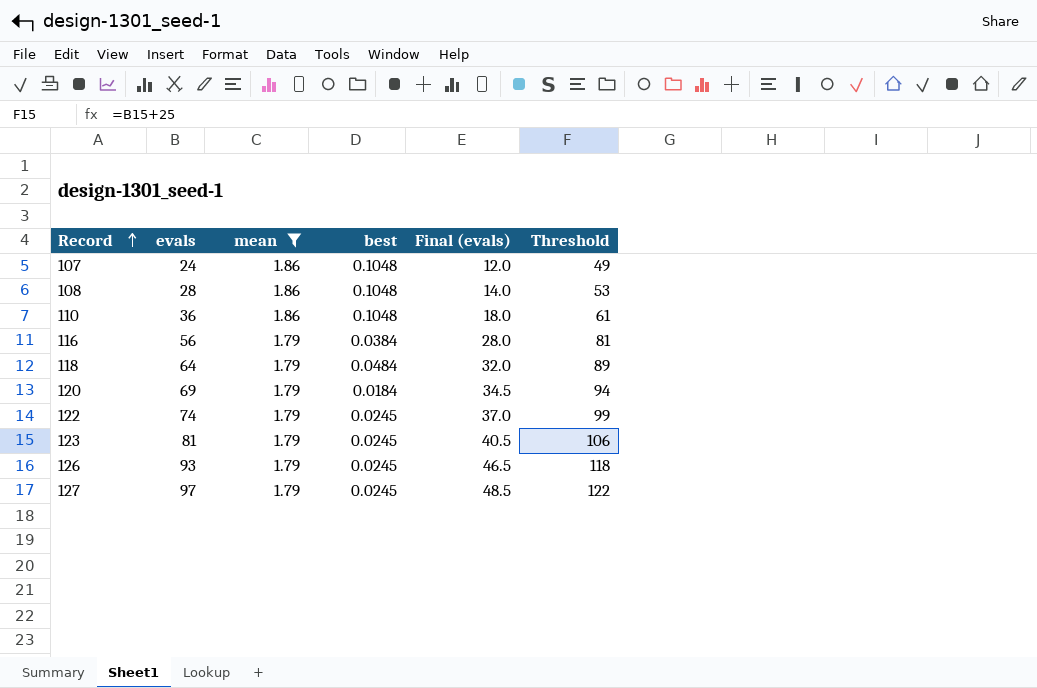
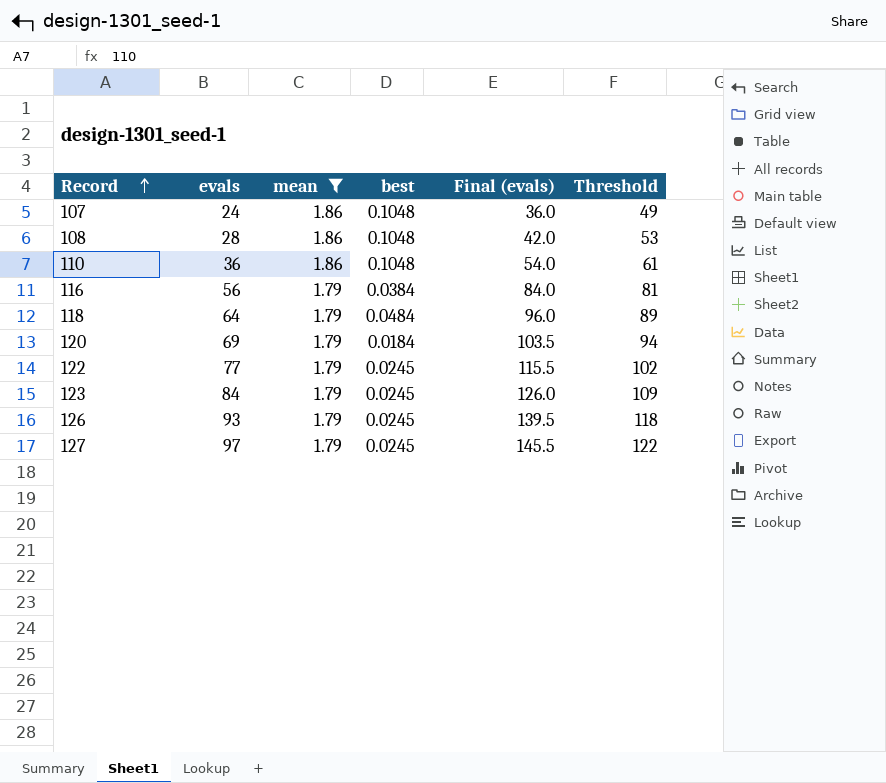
column Final (evals) | formula: [evals] * 0.5 -> [evals] * 1.5
122 | evals: 74 -> 77
122 | Threshold: 99 -> 102
123 | evals: 81 -> 84
123 | Threshold: 106 -> 109

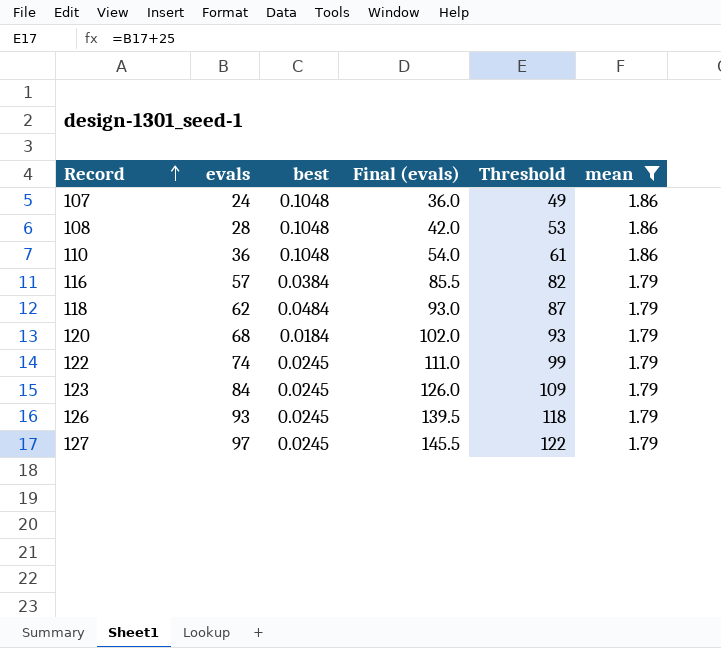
column mean | position: 3 -> 6
116 | evals: 56 -> 57
116 | Final (evals): 84.0 -> 85.5
116 | Threshold: 81 -> 82
118 | evals: 64 -> 62
118 | Final (evals): 96.0 -> 93.0
118 | Threshold: 89 -> 87
120 | evals: 69 -> 68
120 | Final (evals): 103.5 -> 102.0
120 | Threshold: 94 -> 93
122 | evals: 77 -> 74
122 | Final (evals): 115.5 -> 111.0
122 | Threshold: 102 -> 99

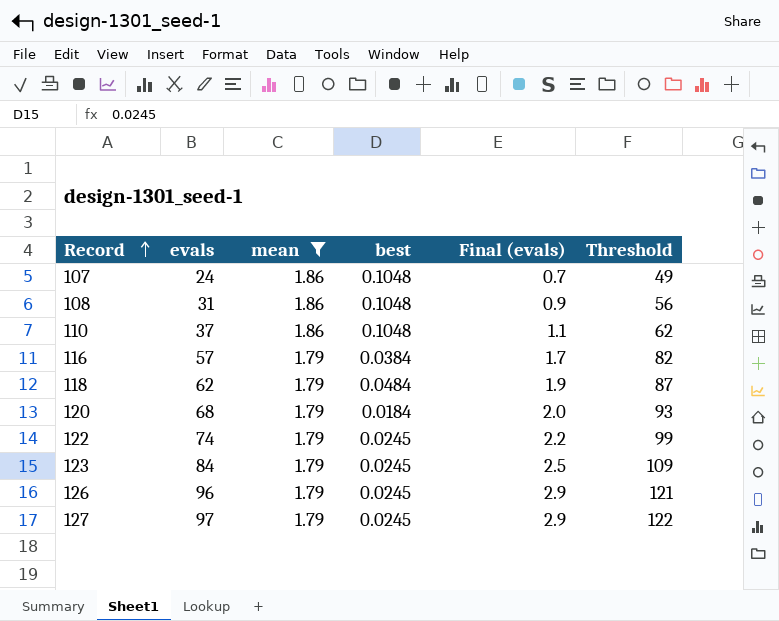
column mean | position: 6 -> 3
column Final (evals) | formula: [evals] * 1.5 -> [evals] * 0.03
108 | evals: 28 -> 31
108 | Threshold: 53 -> 56
110 | evals: 36 -> 37
110 | Threshold: 61 -> 62
126 | evals: 93 -> 96
126 | Threshold: 118 -> 121

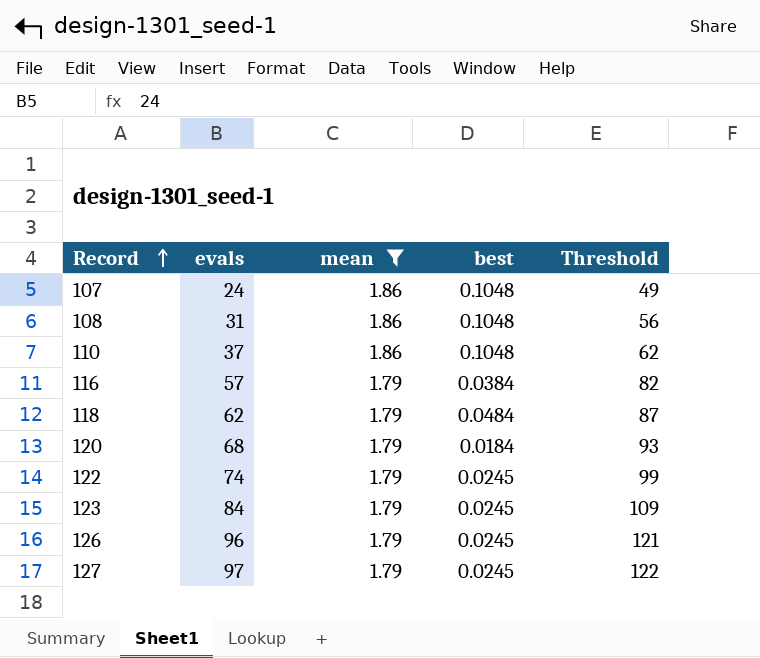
column Final (evals) | formula: [evals] * 0.03 -> none

